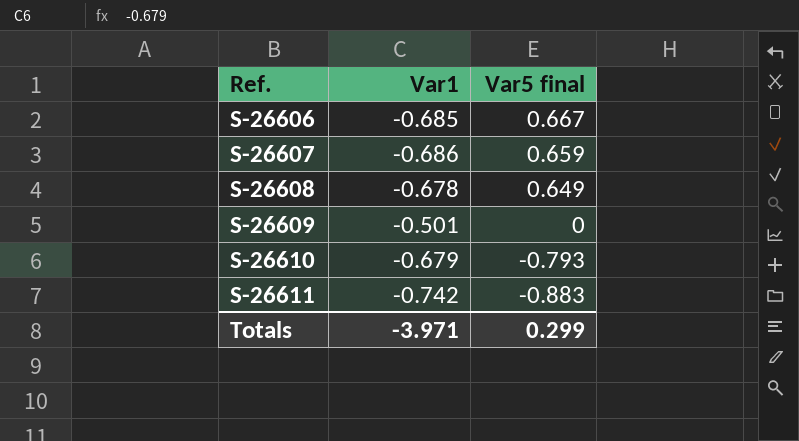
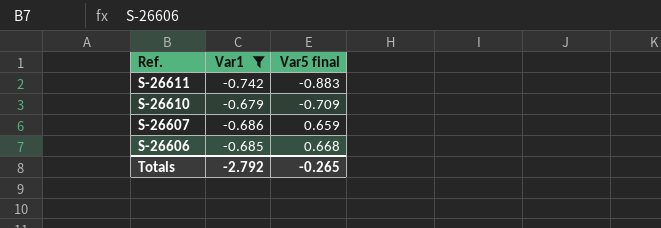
filter: none -> Var1 <= -0.679
row order: Ref. ascending -> Ref. descending
S-26610 | Var5 final: -0.793 -> -0.709
S-26606 | Var5 final: 0.667 -> 0.668
Totals | Var1: -3.971 -> -2.792
Totals | Var5 final: 0.299 -> -0.265

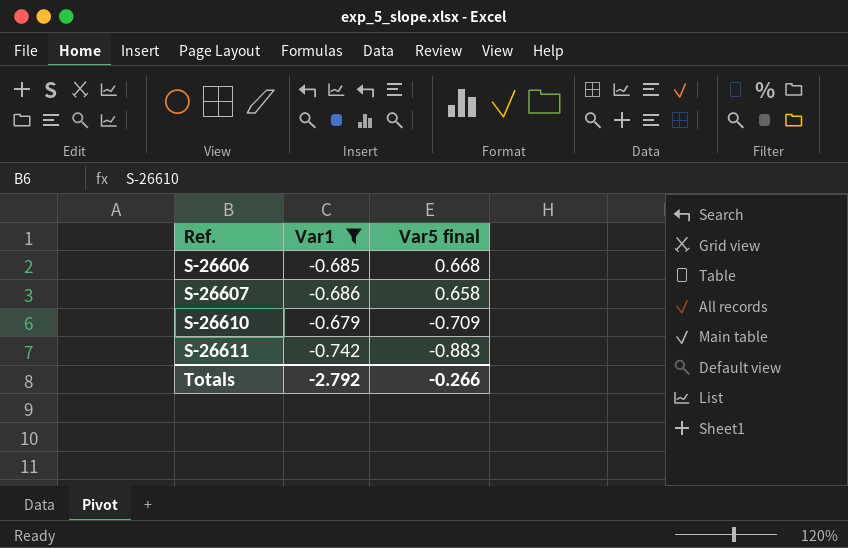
row order: Ref. descending -> Ref. ascending
S-26607 | Var5 final: 0.659 -> 0.658
Totals | Var5 final: -0.265 -> -0.266

